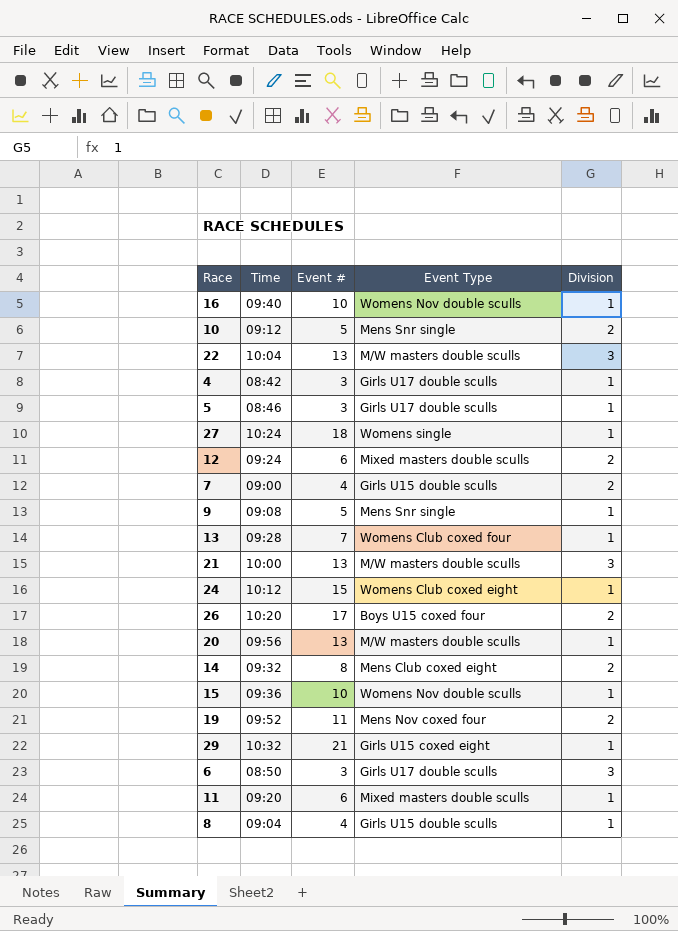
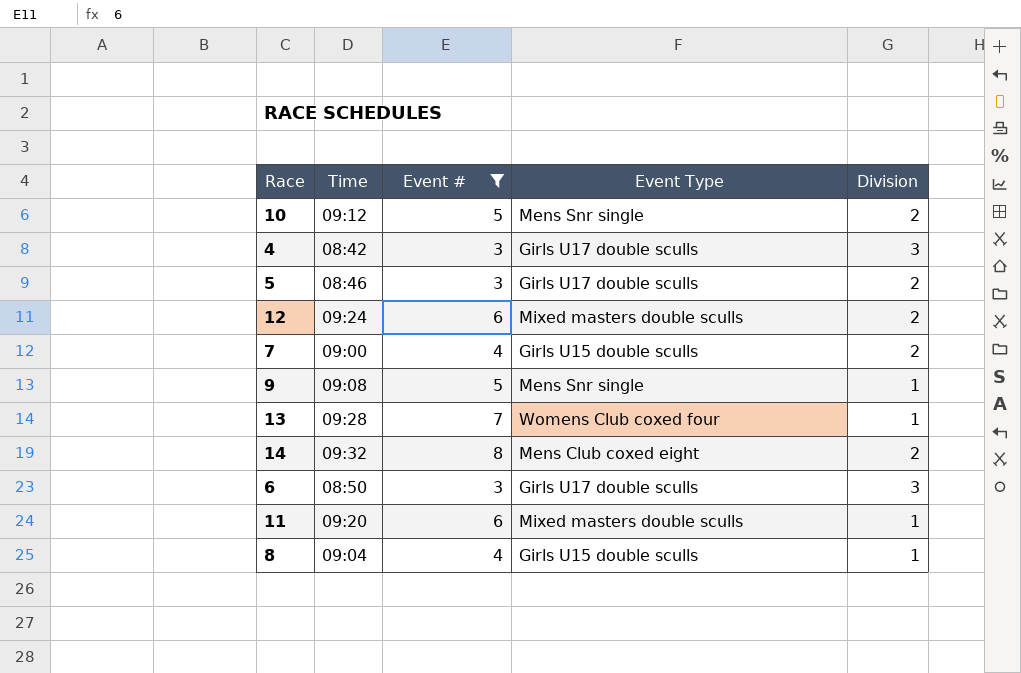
filter: none -> Event # <= 8
4 | Division: 1 -> 3
5 | Division: 1 -> 2

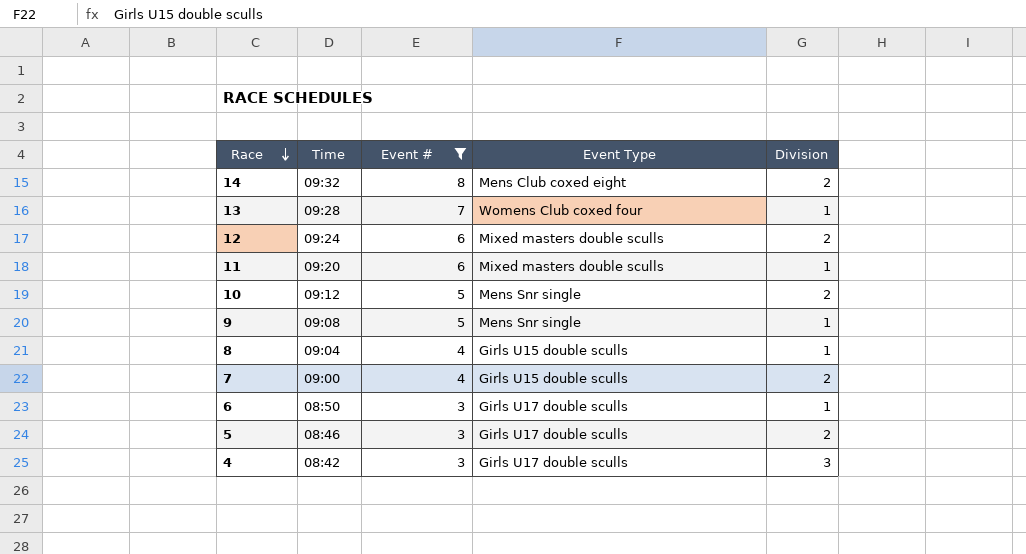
row order: none -> Race descending
6 | Division: 3 -> 1

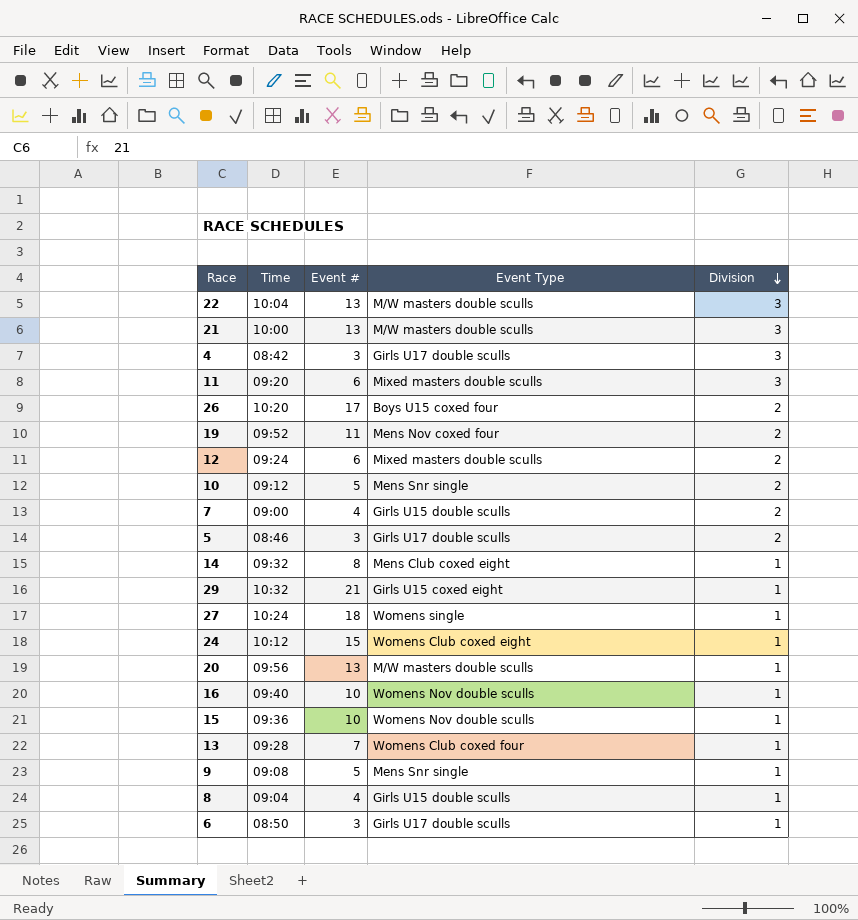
filter: Event # <= 8 -> none
row order: Race descending -> Division descending
11 | Division: 1 -> 3
14 | Division: 2 -> 1

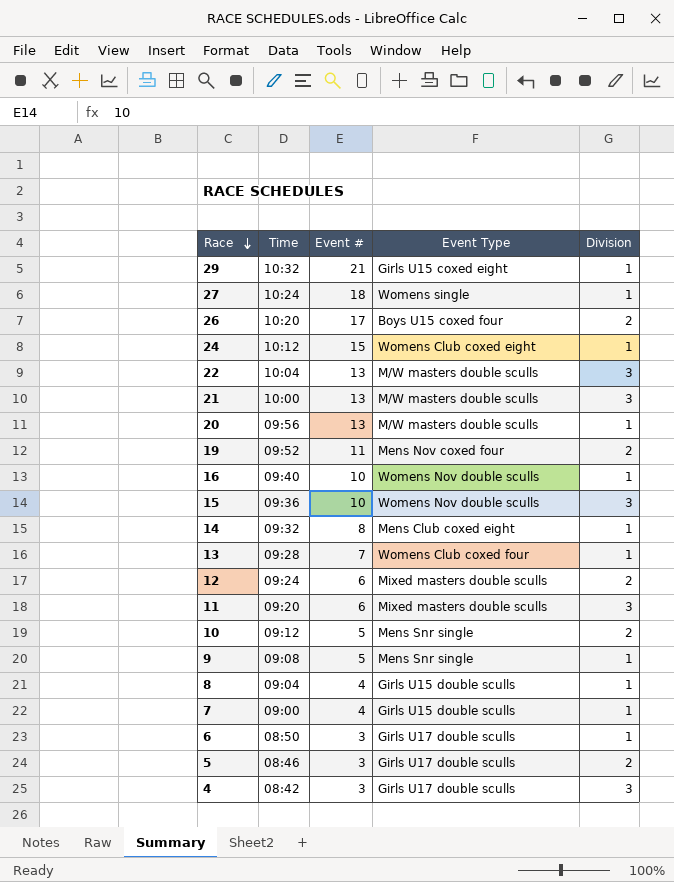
row order: Division descending -> Race descending
15 | Division: 1 -> 3
7 | Division: 2 -> 1

